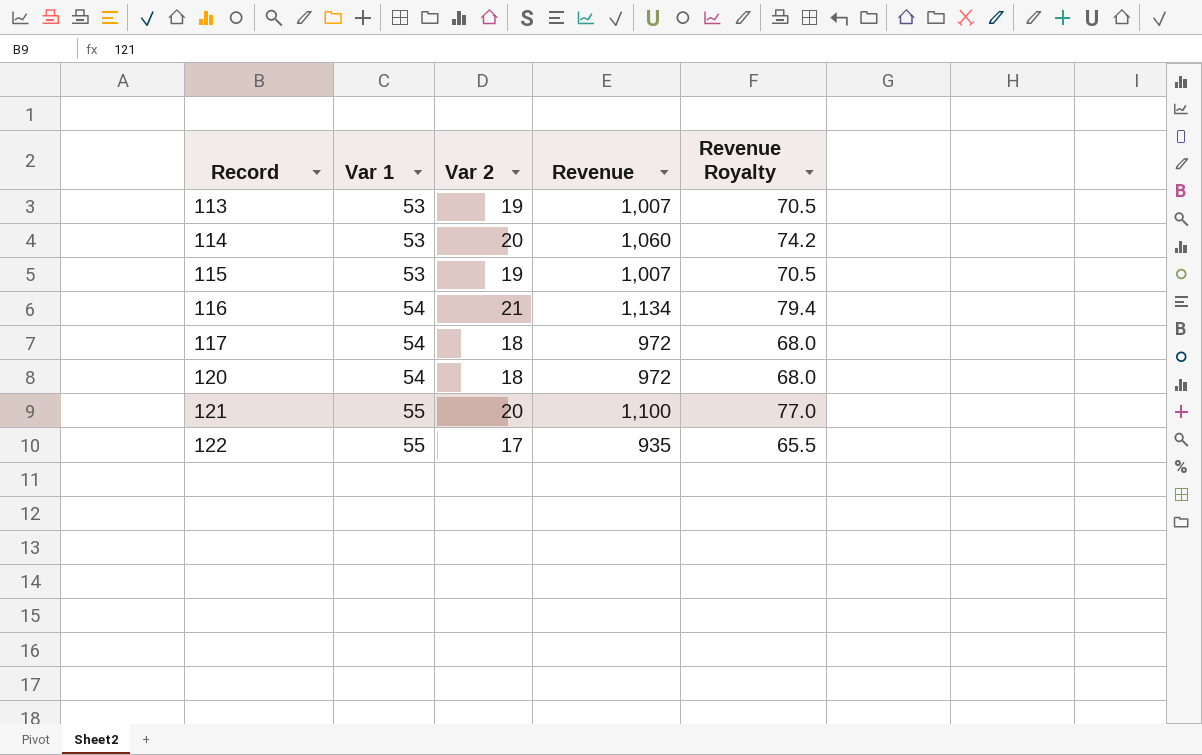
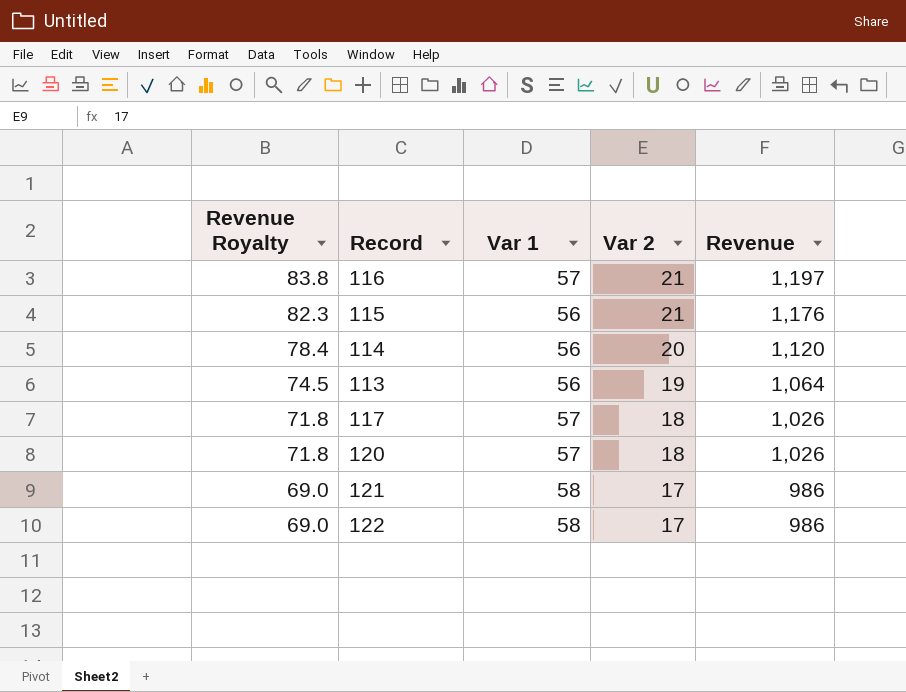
row order: Record ascending -> Revenue Royalty descending
column Revenue Royalty | position: 5 -> 1
116 | Revenue Royalty: 79.4 -> 83.8
116 | Var 1: 54 -> 57
116 | Revenue: 1,134 -> 1,197
115 | Revenue Royalty: 70.5 -> 82.3
115 | Var 1: 53 -> 56
115 | Var 2: 19 -> 21
115 | Revenue: 1,007 -> 1,176
114 | Revenue Royalty: 74.2 -> 78.4
114 | Var 1: 53 -> 56
114 | Revenue: 1,060 -> 1,120
113 | Revenue Royalty: 70.5 -> 74.5
113 | Var 1: 53 -> 56
113 | Revenue: 1,007 -> 1,064
117 | Revenue Royalty: 68.0 -> 71.8
117 | Var 1: 54 -> 57
117 | Revenue: 972 -> 1,026
120 | Revenue Royalty: 68.0 -> 71.8
120 | Var 1: 54 -> 57
120 | Revenue: 972 -> 1,026
121 | Revenue Royalty: 77.0 -> 69.0
121 | Var 1: 55 -> 58
121 | Var 2: 20 -> 17
121 | Revenue: 1,100 -> 986
122 | Revenue Royalty: 65.5 -> 69.0
122 | Var 1: 55 -> 58
122 | Revenue: 935 -> 986

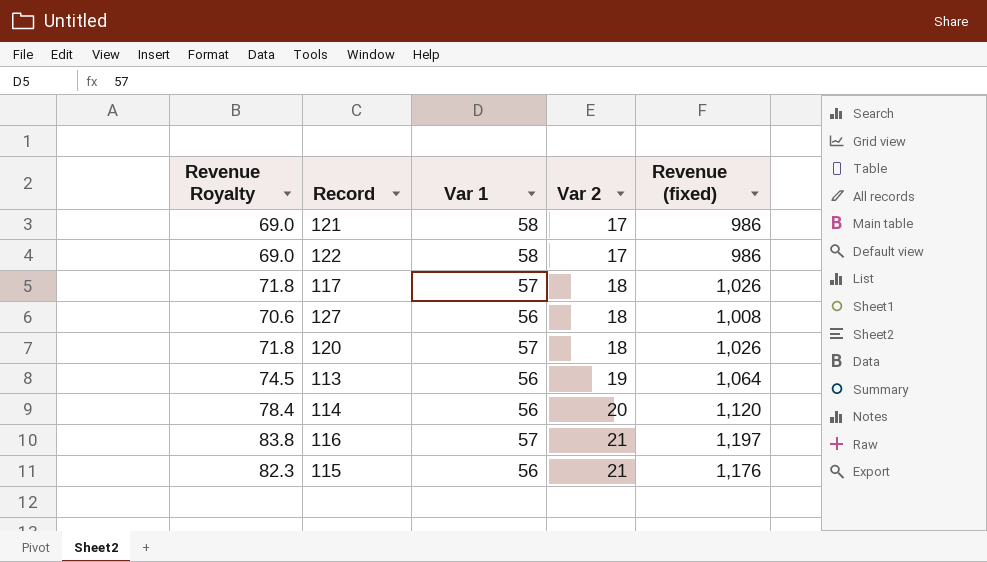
row order: Revenue Royalty descending -> Var 2 ascending
column name: Revenue -> Revenue (fixed)
row 127: none -> 70.6 | 56 | 18 | 1,008

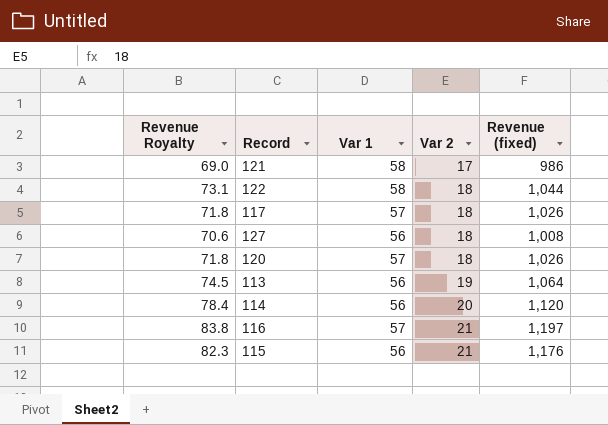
122 | Revenue Royalty: 69.0 -> 73.1
122 | Var 2: 17 -> 18
122 | Revenue (fixed): 986 -> 1,044

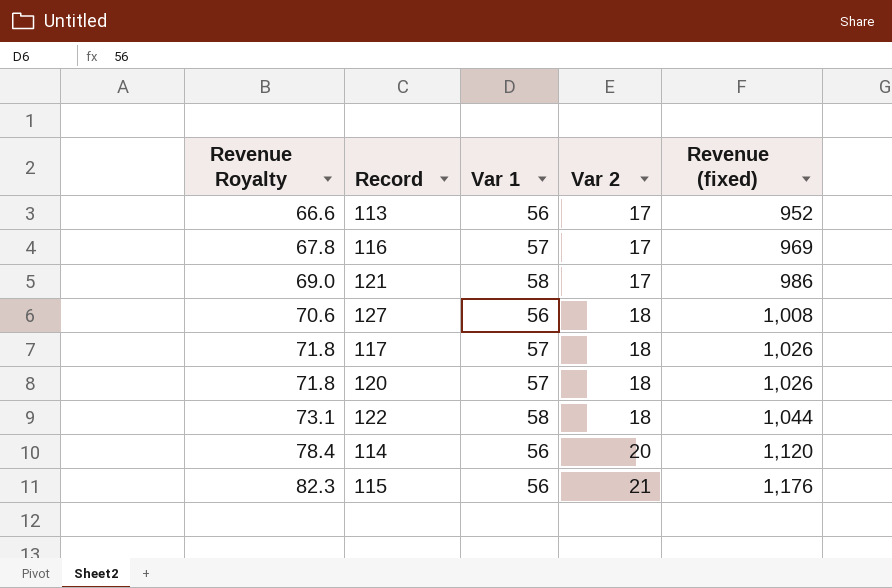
row order: Var 2 ascending -> Revenue Royalty ascending
113 | Revenue Royalty: 74.5 -> 66.6
113 | Var 2: 19 -> 17
113 | Revenue (fixed): 1,064 -> 952
116 | Revenue Royalty: 83.8 -> 67.8
116 | Var 2: 21 -> 17
116 | Revenue (fixed): 1,197 -> 969

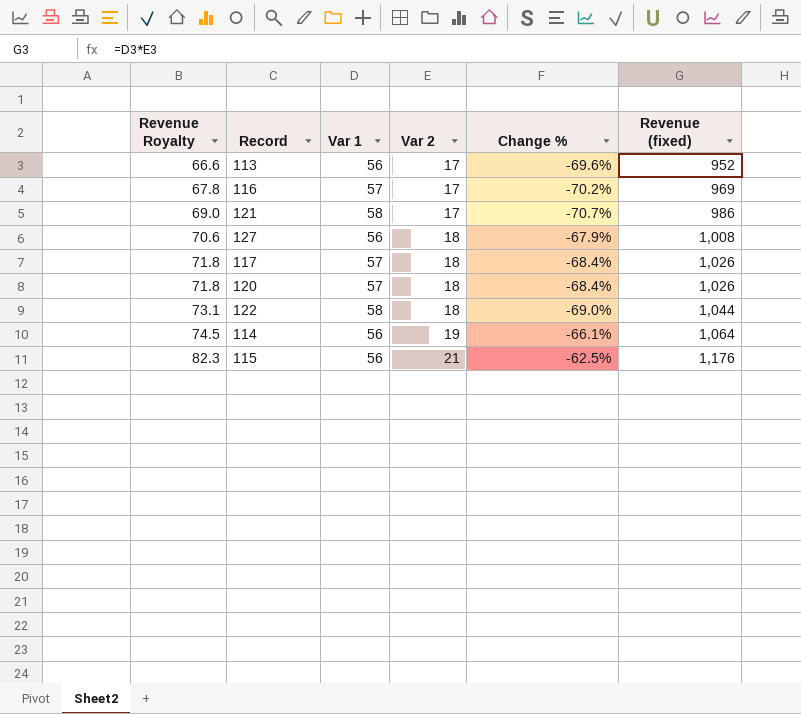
column Change % | formula: none -> ([Var 2] - [Var 1]) / [Var 1]
114 | Revenue Royalty: 78.4 -> 74.5
114 | Var 2: 20 -> 19
114 | Revenue (fixed): 1,120 -> 1,064

